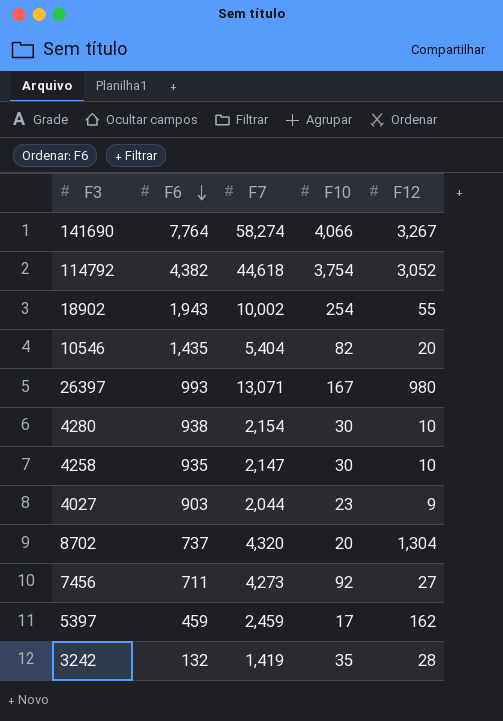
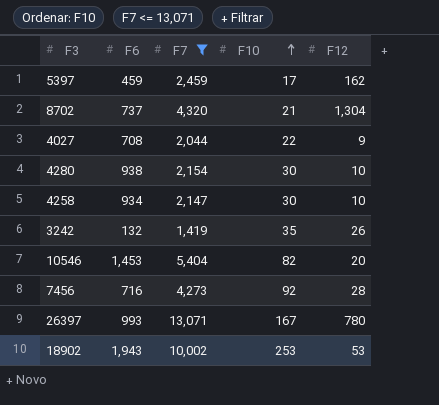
filter: none -> F7 <= 13,071
row order: F6 descending -> F10 ascending
8702 | F10: 20 -> 21
4027 | F6: 903 -> 708
4027 | F10: 23 -> 22
4258 | F6: 935 -> 934
3242 | F12: 28 -> 26
10546 | F6: 1,435 -> 1,453
7456 | F6: 711 -> 716
7456 | F12: 27 -> 28
26397 | F12: 980 -> 780
18902 | F10: 254 -> 253
18902 | F12: 55 -> 53

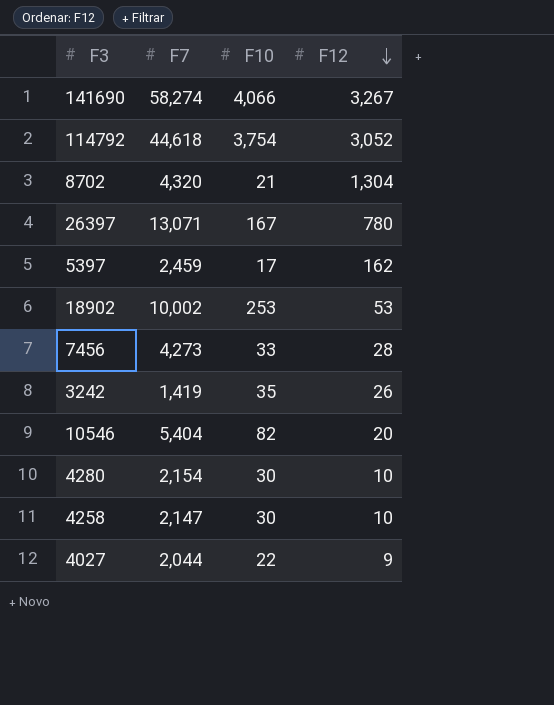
filter: F7 <= 13,071 -> none
row order: F10 ascending -> F12 descending
column F6 | position: 2 -> none
7456 | F10: 92 -> 33

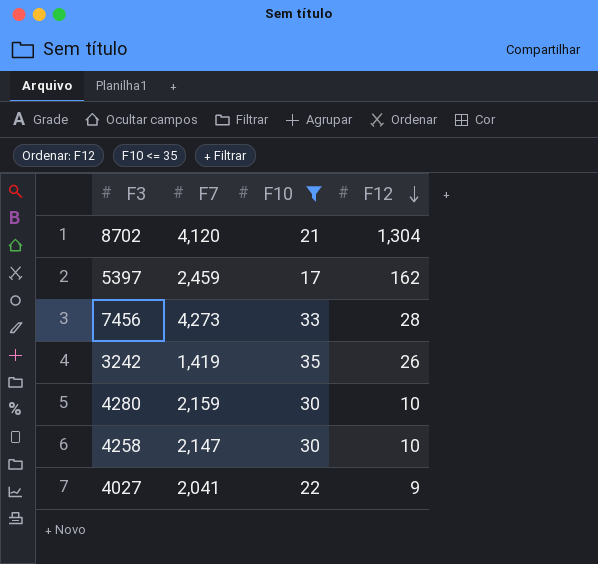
filter: none -> F10 <= 35
8702 | F7: 4,320 -> 4,120
4280 | F7: 2,154 -> 2,159
4027 | F7: 2,044 -> 2,041

